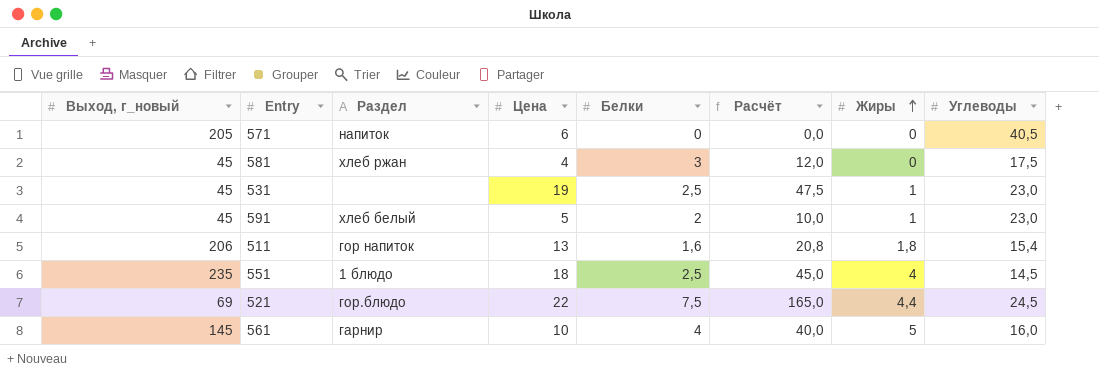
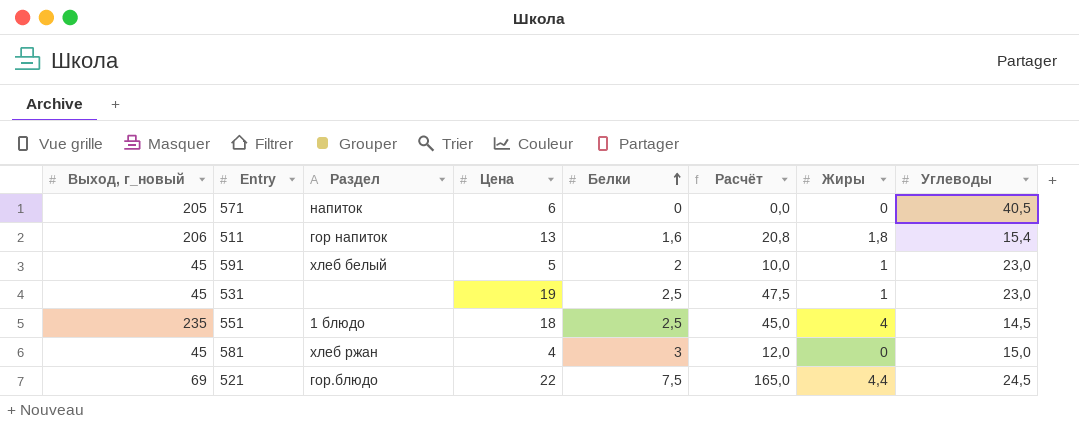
row order: Жиры ascending -> Белки ascending
row 561: 145 | гарнир | 10 | 4 | 40,0 | 5 | 16,0 -> none
581 | Углеводы: 17,5 -> 15,0

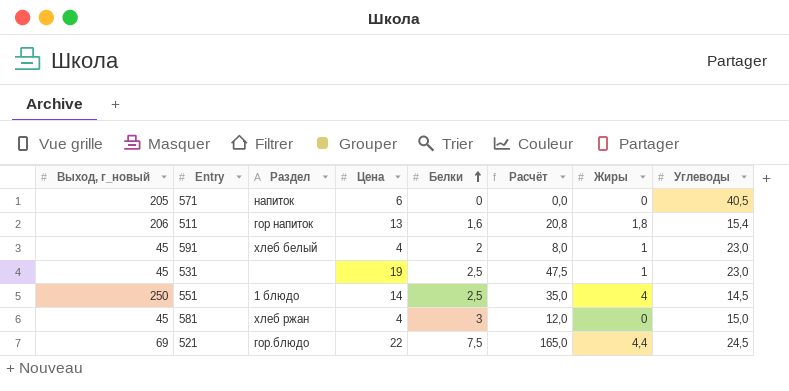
591 | Цена: 5 -> 4
591 | Расчёт: 10,0 -> 8,0
551 | Выход, г_новый: 235 -> 250
551 | Цена: 18 -> 14
551 | Расчёт: 45,0 -> 35,0

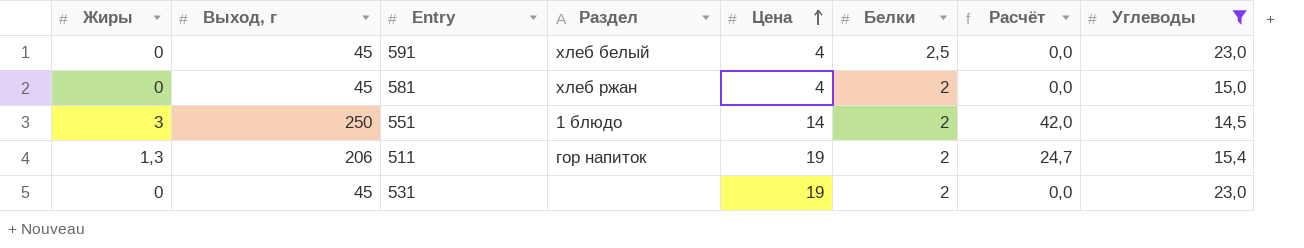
filter: none -> Углеводы <= 23,0
row order: Белки ascending -> Цена ascending
column Жиры | position: 7 -> 1
column name: Выход, г_новый -> Выход, г
column Расчёт | formula: [Цена] * [Белки] -> [Жиры] * [Цена]
591 | Жиры: 1 -> 0
591 | Белки: 2 -> 2,5
581 | Белки: 3 -> 2
551 | Жиры: 4 -> 3
551 | Белки: 2,5 -> 2
511 | Жиры: 1,8 -> 1,3
511 | Цена: 13 -> 19
511 | Белки: 1,6 -> 2
531 | Жиры: 1 -> 0
531 | Белки: 2,5 -> 2

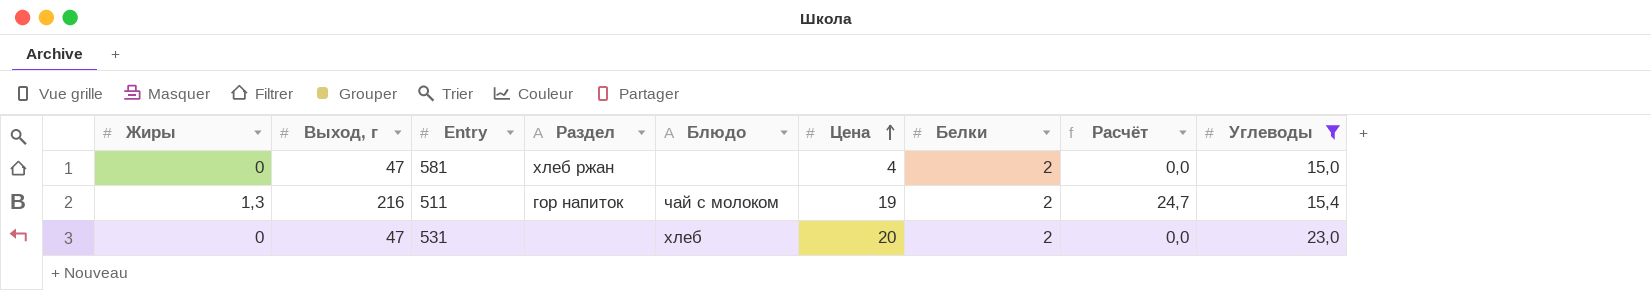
column Блюдо | position: none -> 5
row 591: 0 | 45 | хлеб белый | 4 | 2,5 | 0,0 | 23,0 -> none
row 551: 3 | 250 | 1 блюдо | 14 | 2 | 42,0 | 14,5 -> none
581 | Выход, г: 45 -> 47
511 | Выход, г: 206 -> 216
531 | Выход, г: 45 -> 47
531 | Цена: 19 -> 20

